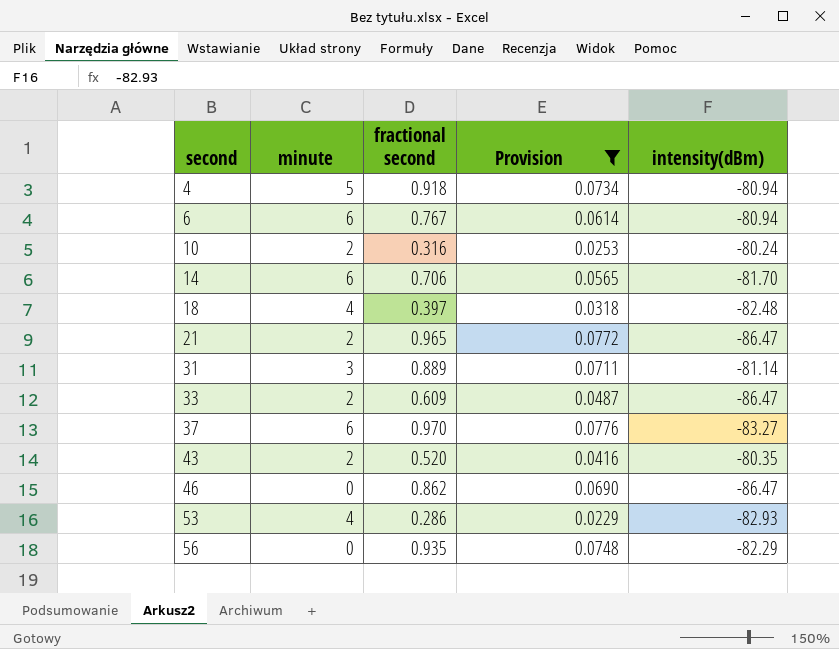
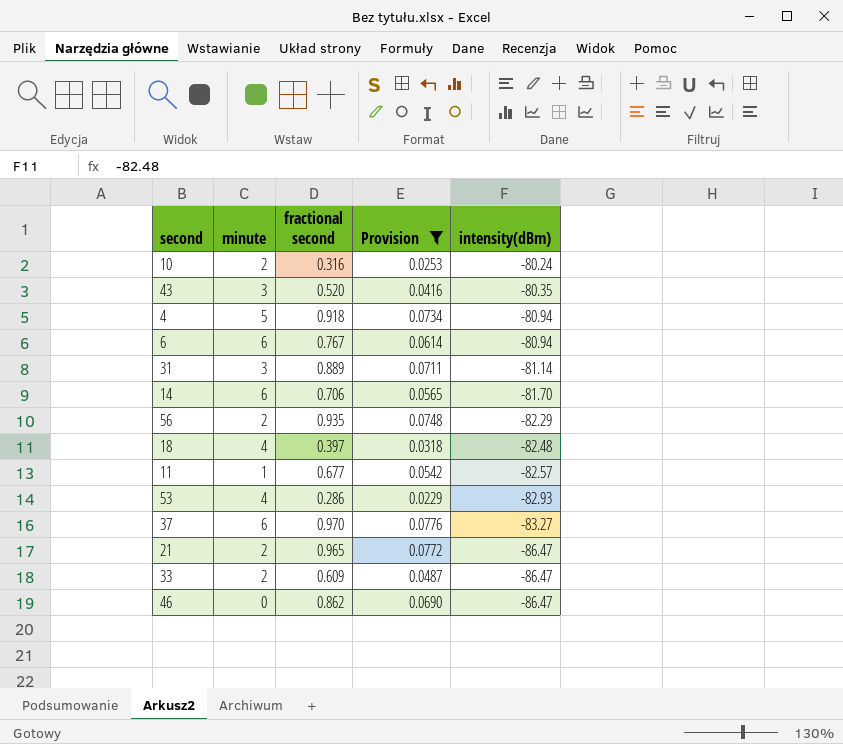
row order: second ascending -> intensity(dBm) descending
43 | minute: 2 -> 3
56 | minute: 0 -> 2
row 11: none -> 1 | 0.677 | 0.0542 | -82.57

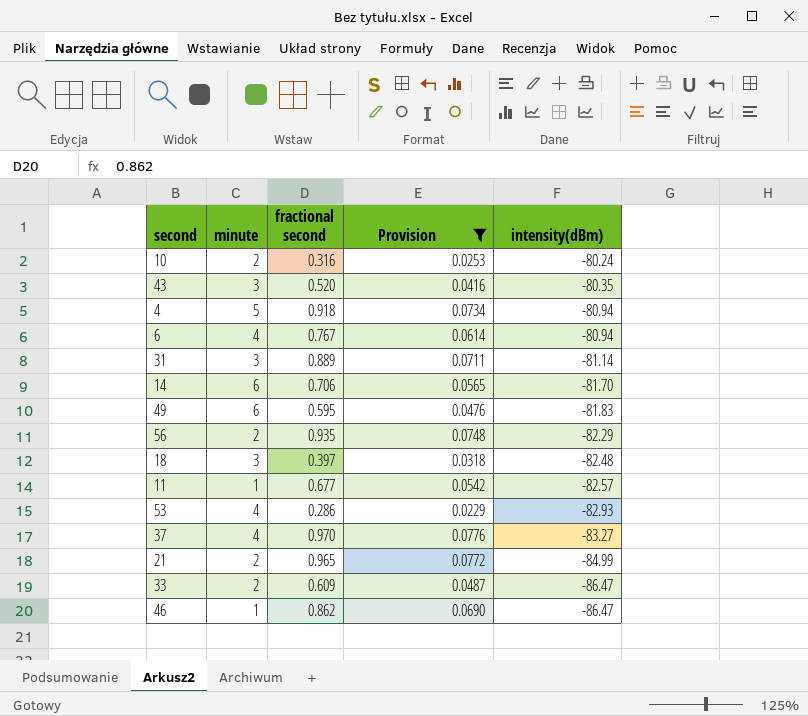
6 | minute: 6 -> 4
row 49: none -> 6 | 0.595 | 0.0476 | -81.83
18 | minute: 4 -> 3
37 | minute: 6 -> 4
21 | intensity(dBm): -86.47 -> -84.99
46 | minute: 0 -> 1

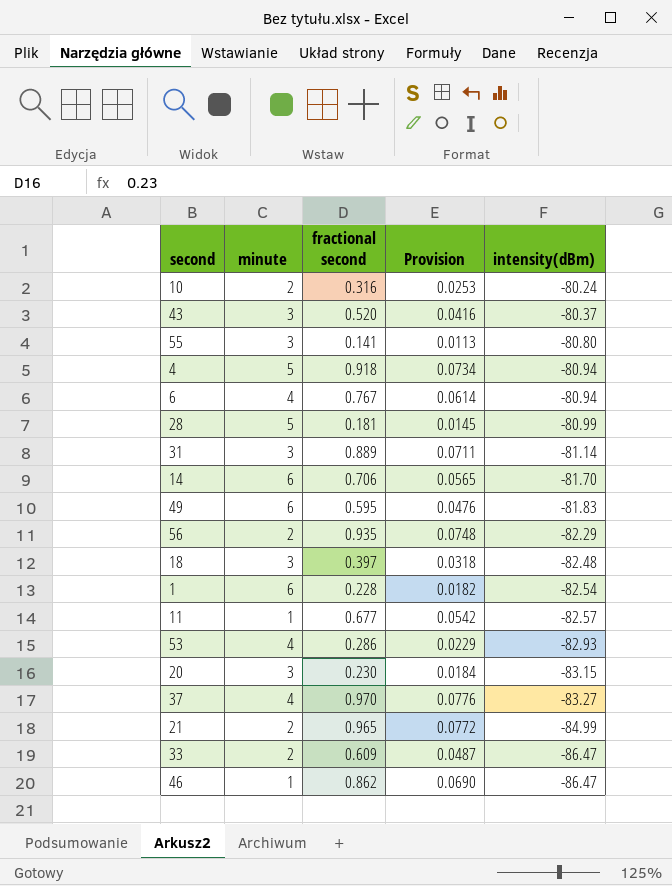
filter: Provision >= 0.0229 -> none
43 | intensity(dBm): -80.35 -> -80.37

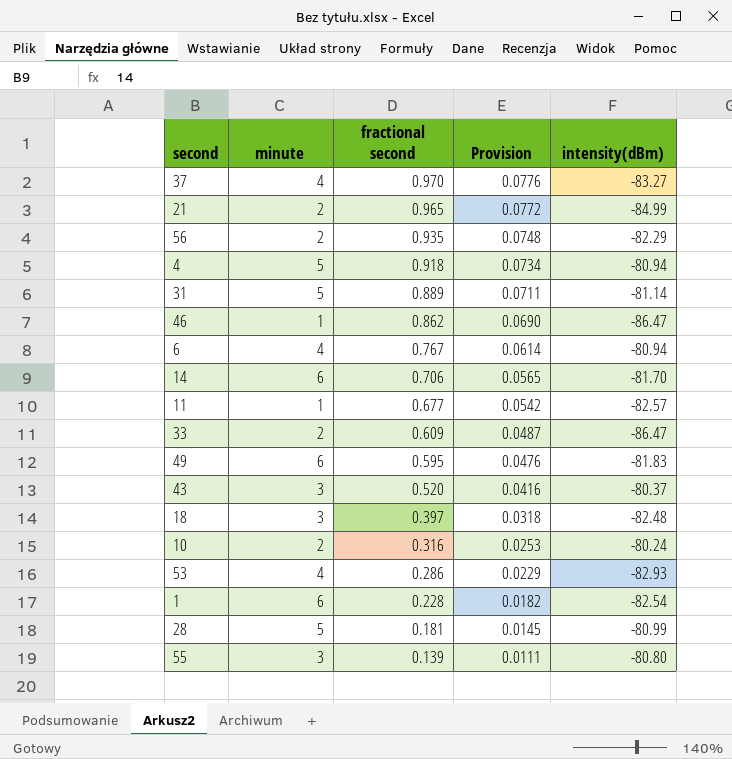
row order: intensity(dBm) descending -> fractional second descending
row 20: 3 | 0.230 | 0.0184 | -83.15 -> none
31 | minute: 3 -> 5
55 | fractional second: 0.141 -> 0.139
55 | Provision: 0.0113 -> 0.0111

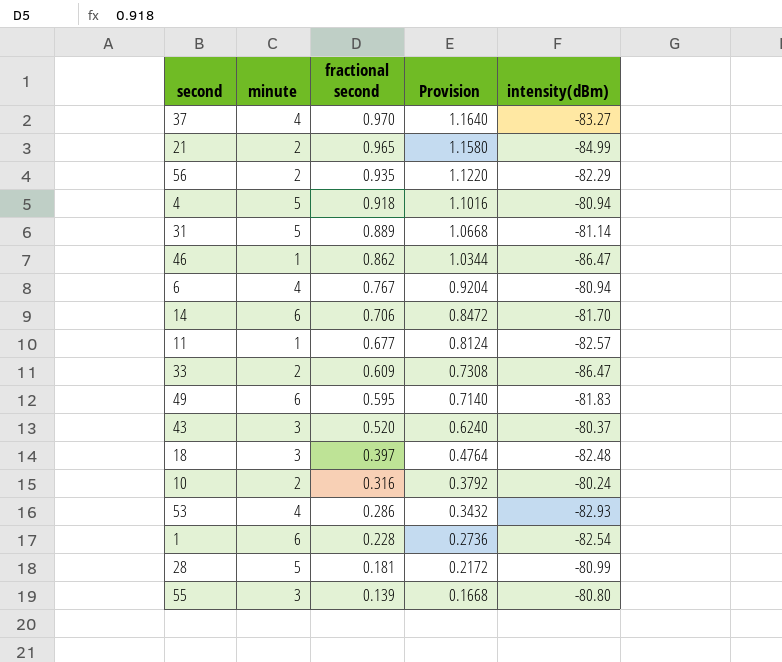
column Provision | formula: [fractional second] * 0.08 -> [fractional second] * 1.2

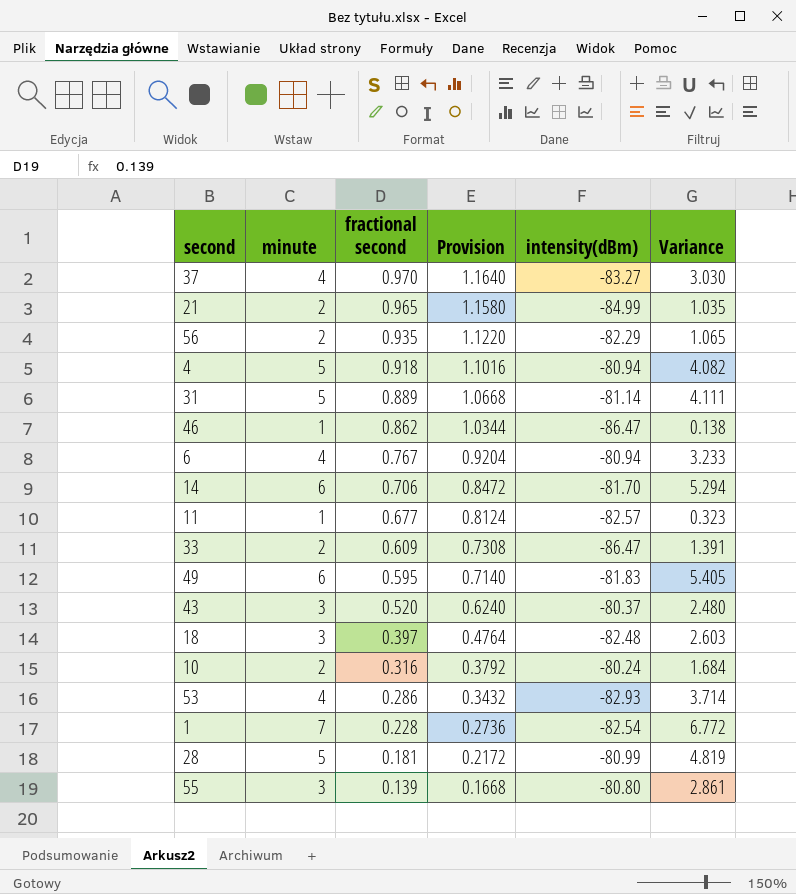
column Variance | formula: none -> [minute] - [fractional second]
1 | minute: 6 -> 7

